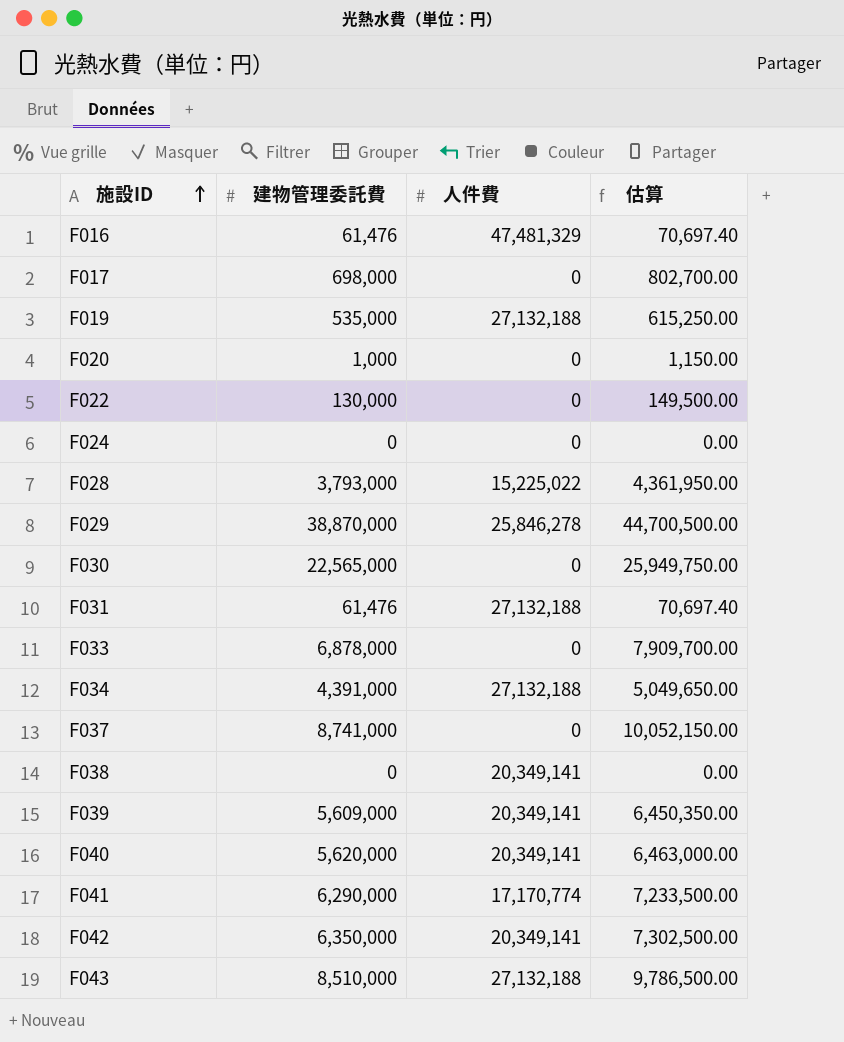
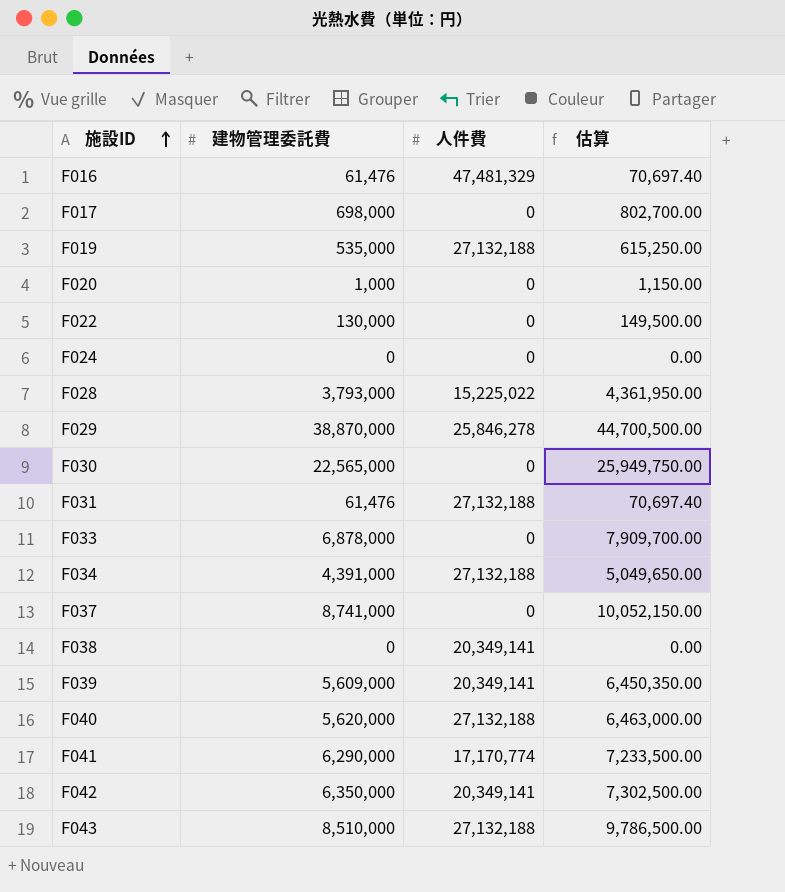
F040 | 人件費: 20,349,141 -> 27,132,188

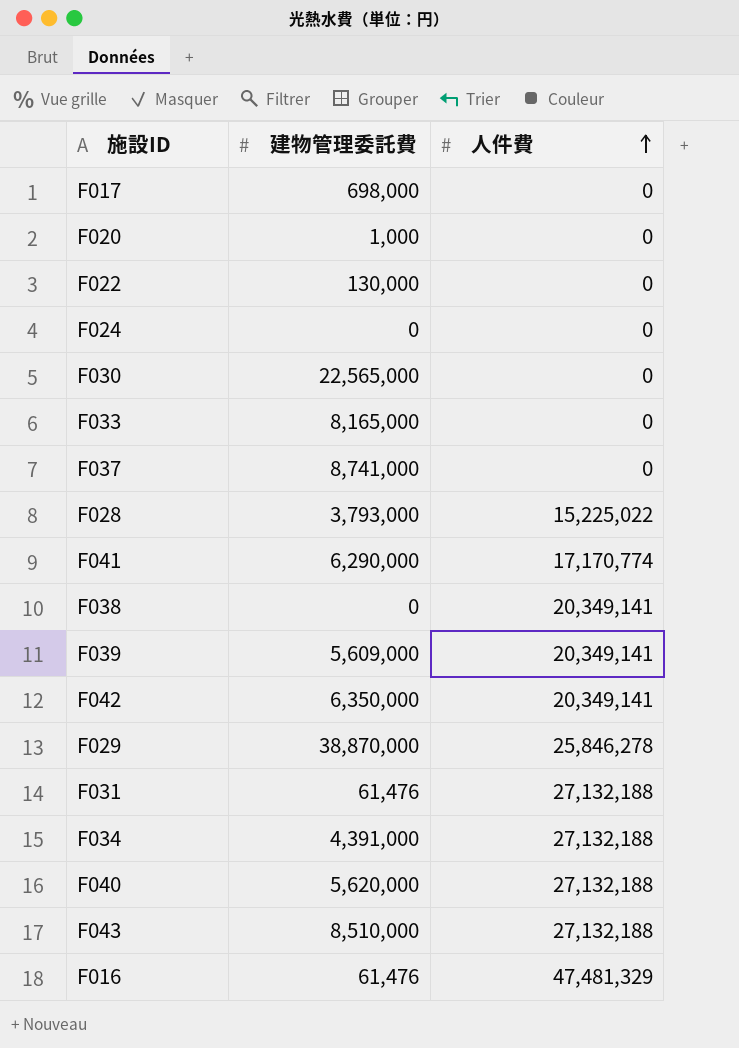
row order: 施設ID ascending -> 人件費 ascending
column 估算 | formula: [建物管理委託費] * 1.15 -> none
row F019: 535,000 | 27,132,188 | 615,250.00 -> none
F033 | 建物管理委託費: 6,878,000 -> 8,165,000

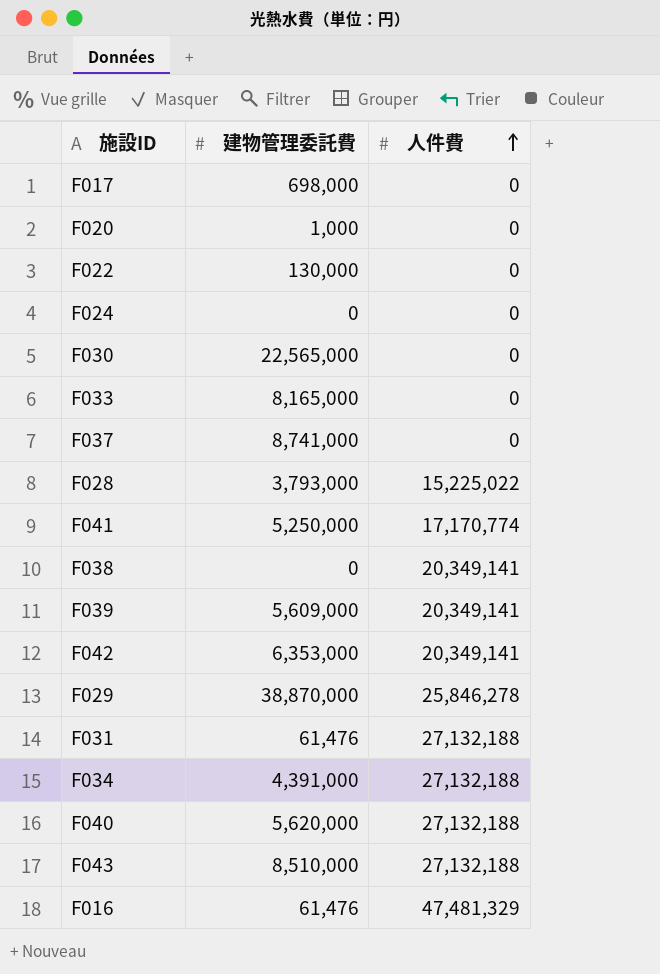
F041 | 建物管理委託費: 6,290,000 -> 5,250,000
F042 | 建物管理委託費: 6,350,000 -> 6,353,000

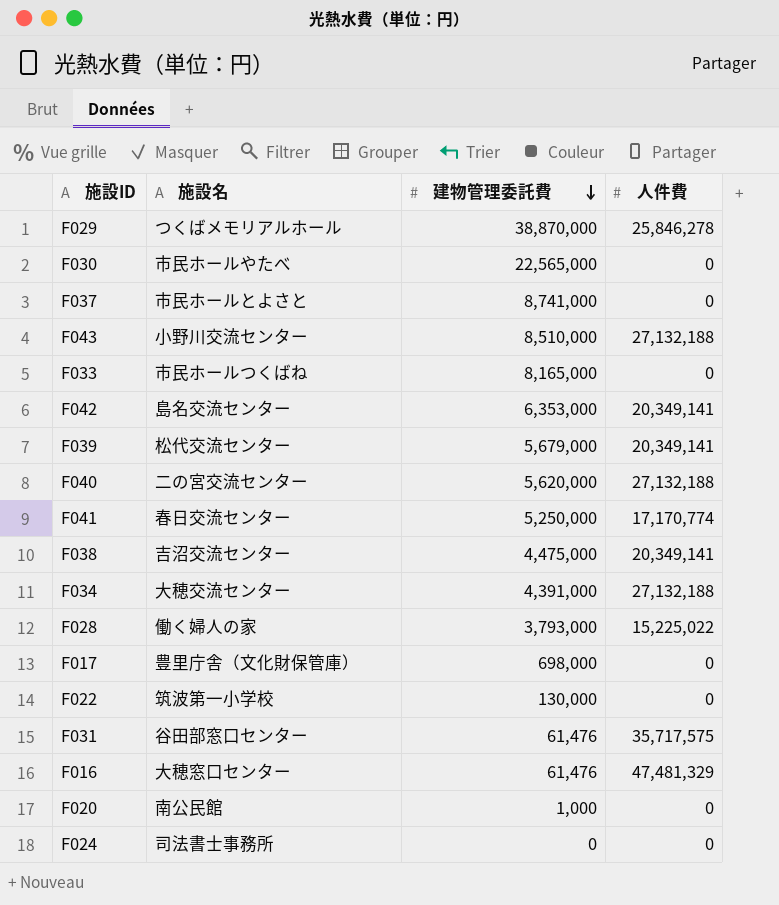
row order: 人件費 ascending -> 建物管理委託費 descending
column 施設名 | position: none -> 2
F039 | 建物管理委託費: 5,609,000 -> 5,679,000
F038 | 建物管理委託費: 0 -> 4,475,000
F031 | 人件費: 27,132,188 -> 35,717,575

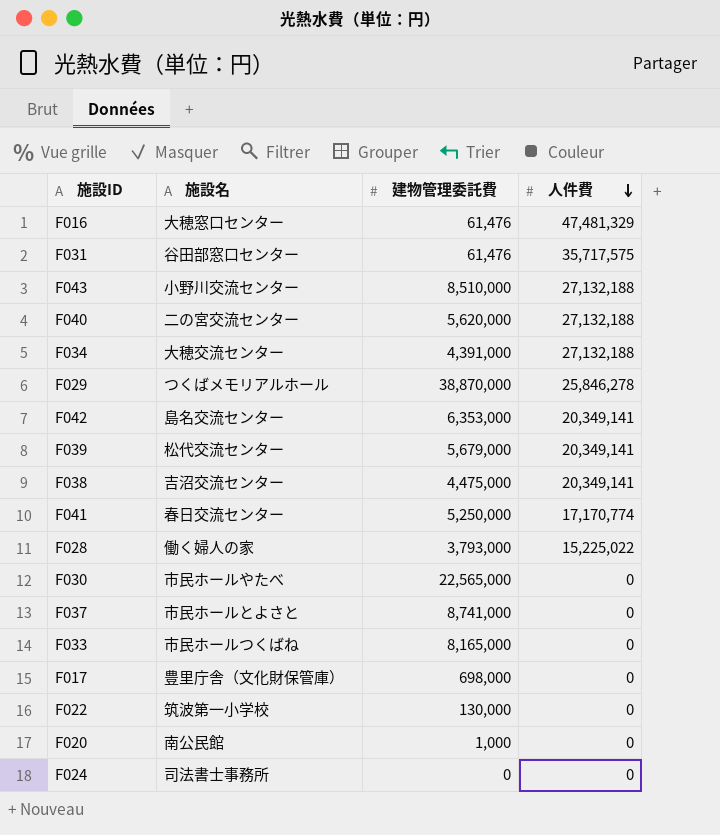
row order: 建物管理委託費 descending -> 人件費 descending

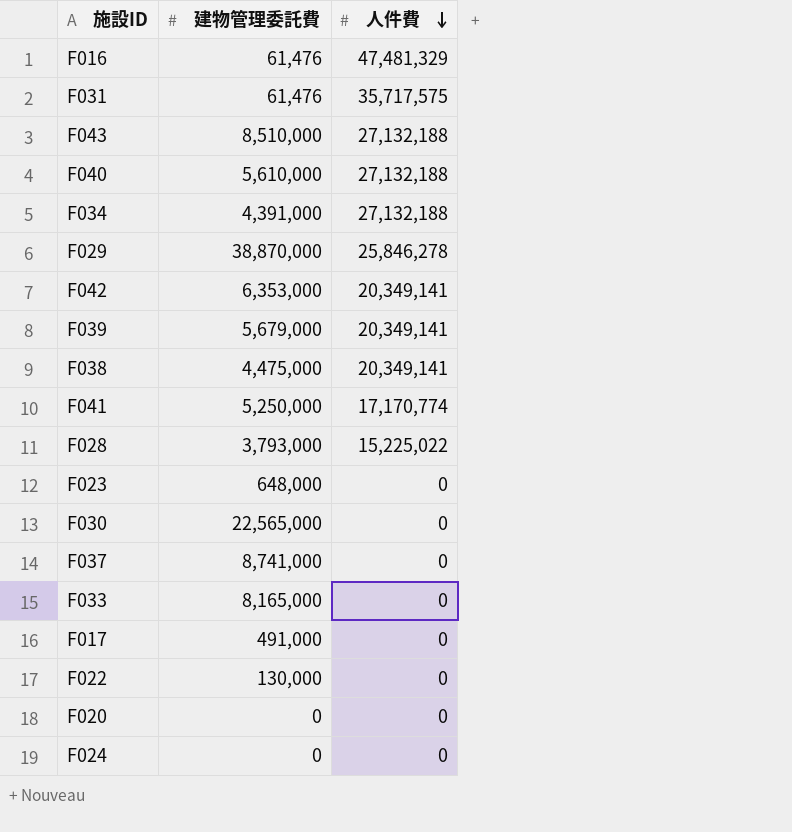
column 施設名 | position: 2 -> none
F040 | 建物管理委託費: 5,620,000 -> 5,610,000
row F023: none -> 648,000 | 0
F017 | 建物管理委託費: 698,000 -> 491,000
F020 | 建物管理委託費: 1,000 -> 0

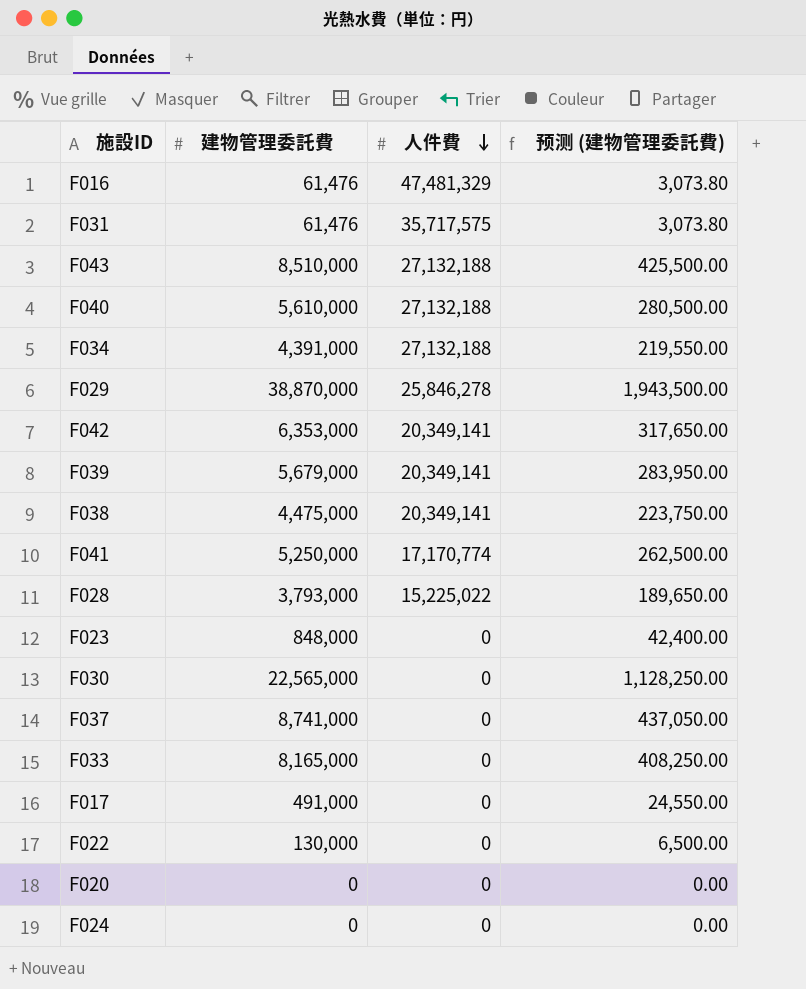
column 预测 (建物管理委託費) | formula: none -> [建物管理委託費] * 0.05
F023 | 建物管理委託費: 648,000 -> 848,000

